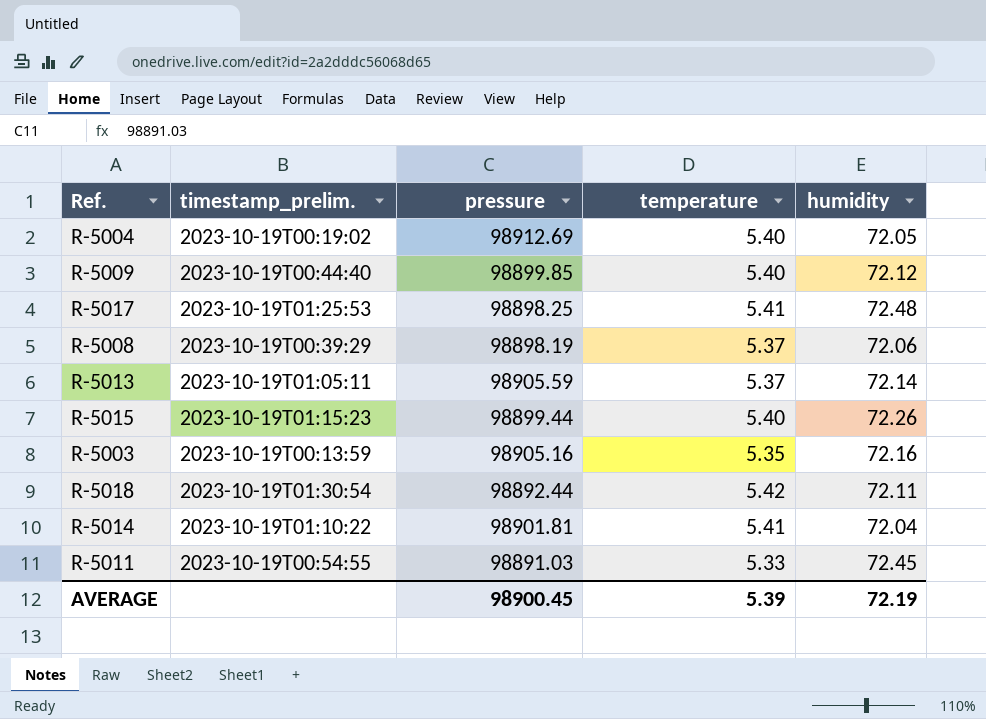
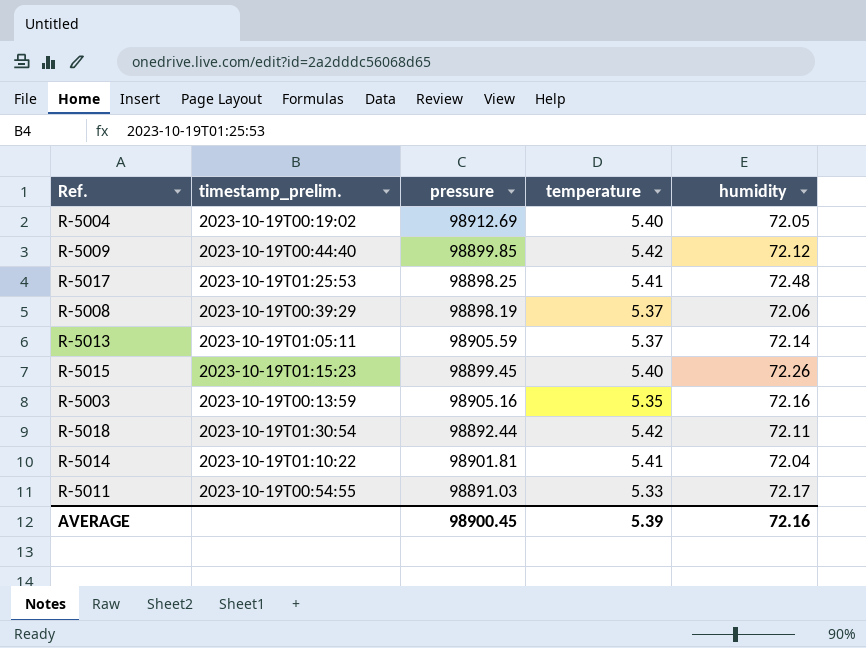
R-5009 | temperature: 5.40 -> 5.42
R-5015 | pressure: 98899.44 -> 98899.45
R-5011 | humidity: 72.45 -> 72.17
AVERAGE | humidity: 72.19 -> 72.16

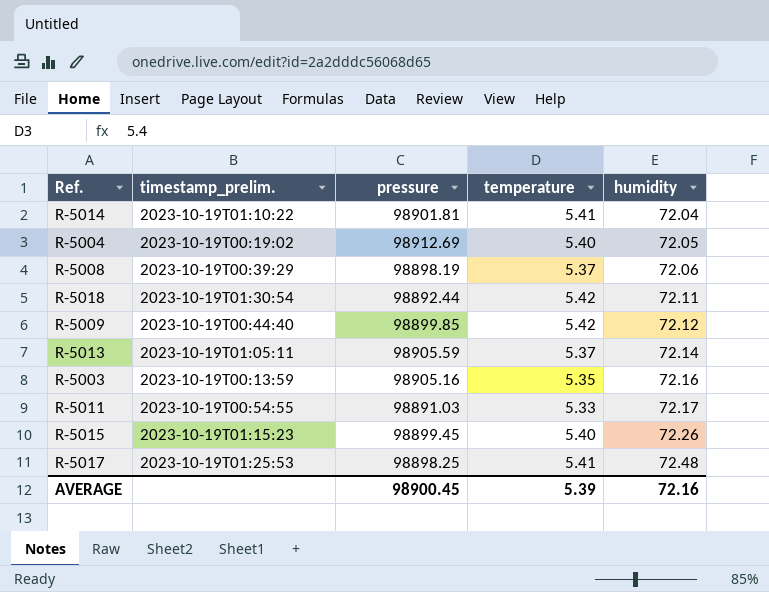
row order: none -> humidity ascending

